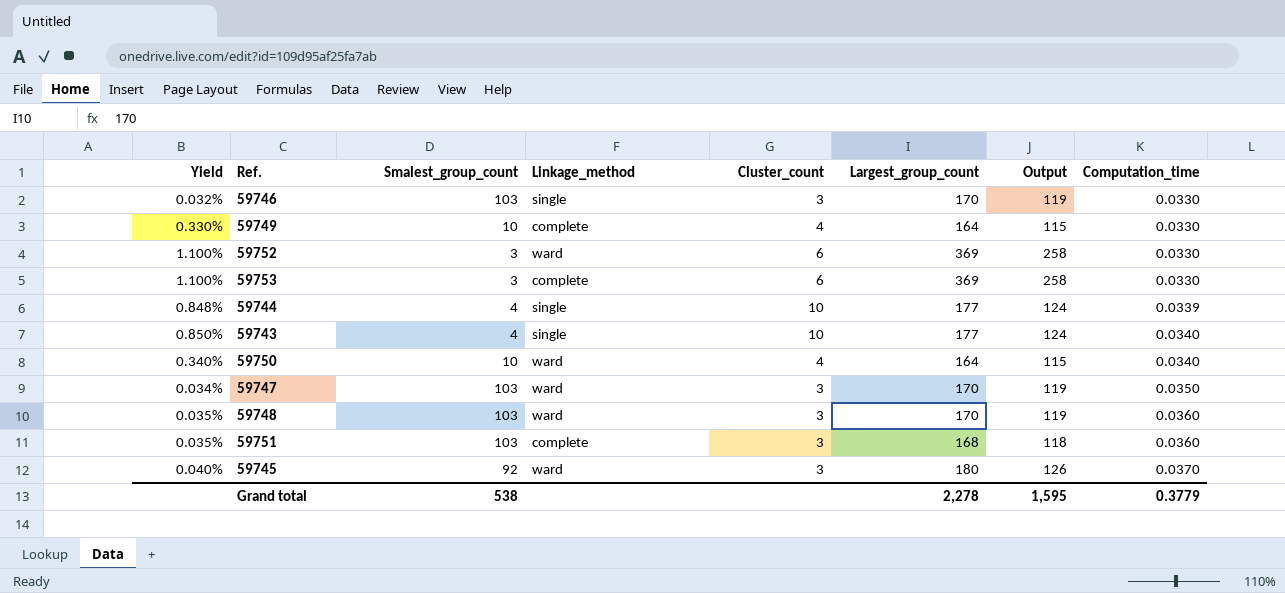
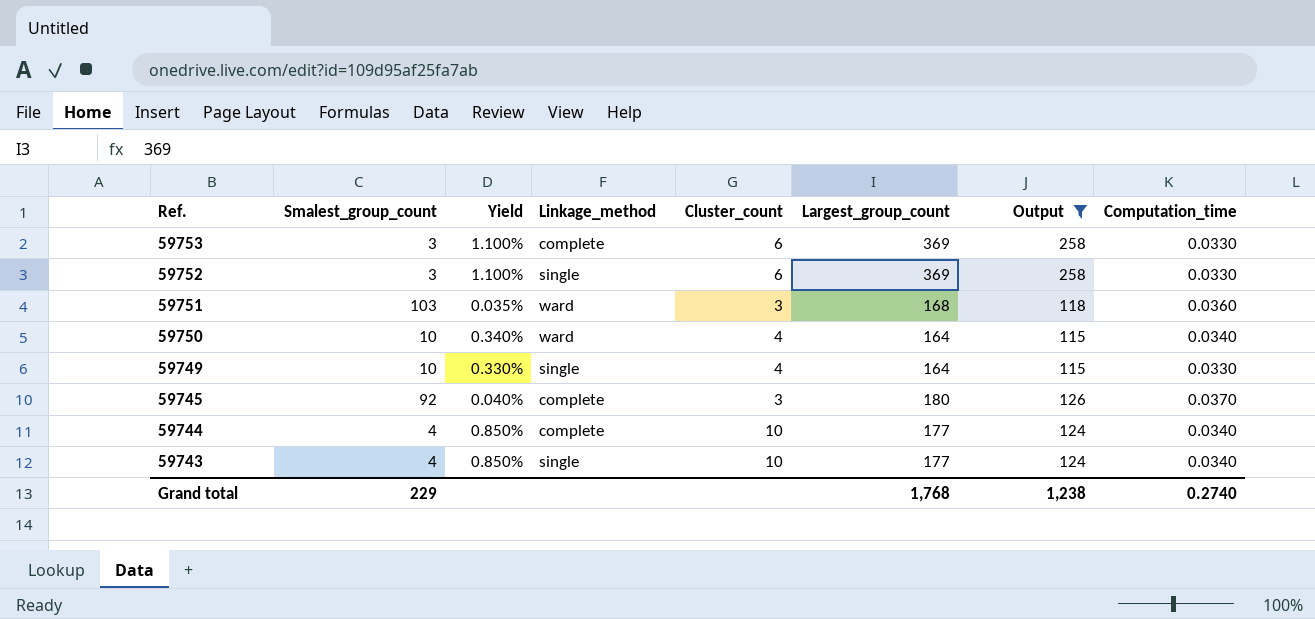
filter: none -> Output != 119
row order: Computation_time ascending -> Ref. descending
column Yield | position: 1 -> 3
59752 | Linkage_method: ward -> single
59751 | Linkage_method: complete -> ward
59749 | Linkage_method: complete -> single
59745 | Linkage_method: ward -> complete
59744 | Yield: 0.848% -> 0.850%
59744 | Linkage_method: single -> complete
59744 | Computation_time: 0.0339 -> 0.0340
Grand total | Smalest_group_count: 538 -> 229
Grand total | Largest_group_count: 2,278 -> 1,768
Grand total | Output: 1,595 -> 1,238
Grand total | Computation_time: 0.3779 -> 0.2740

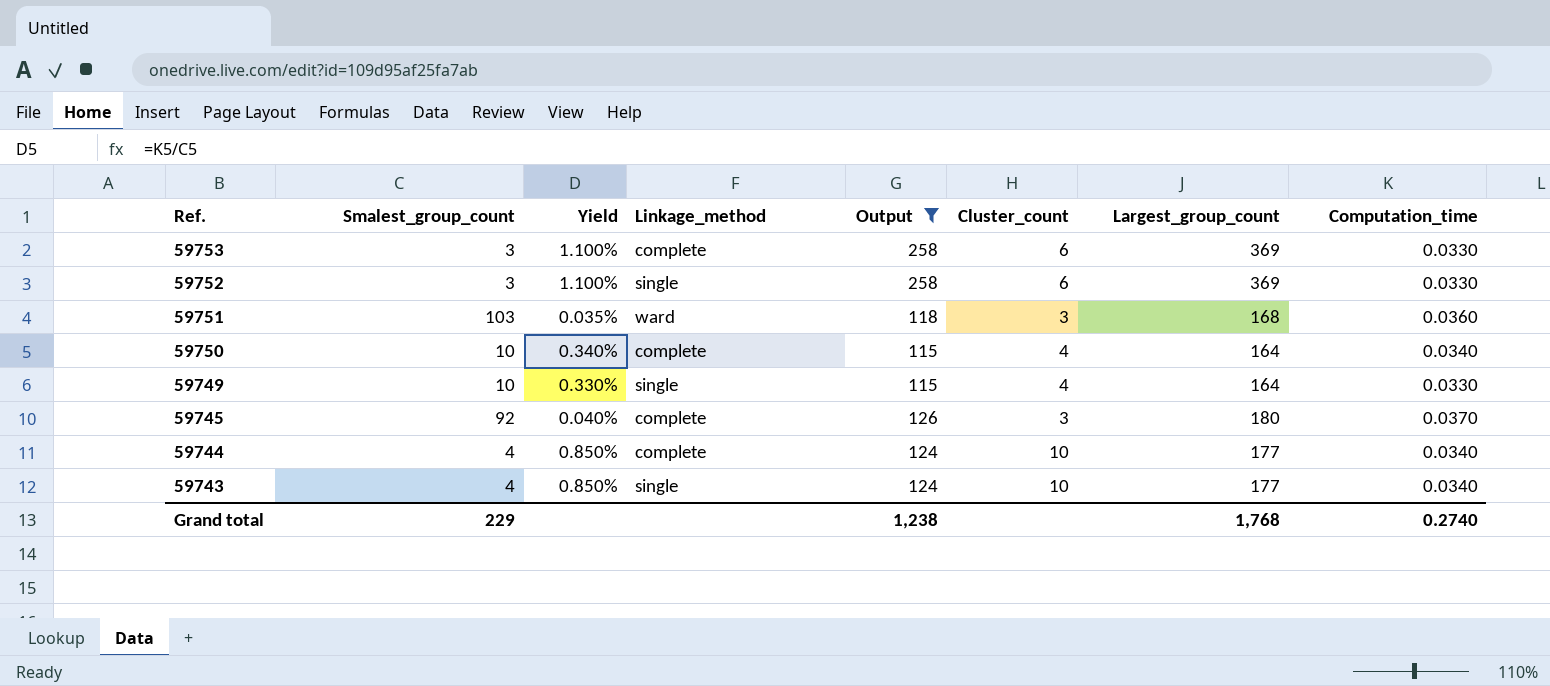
column Output | position: 7 -> 5
59750 | Linkage_method: ward -> complete

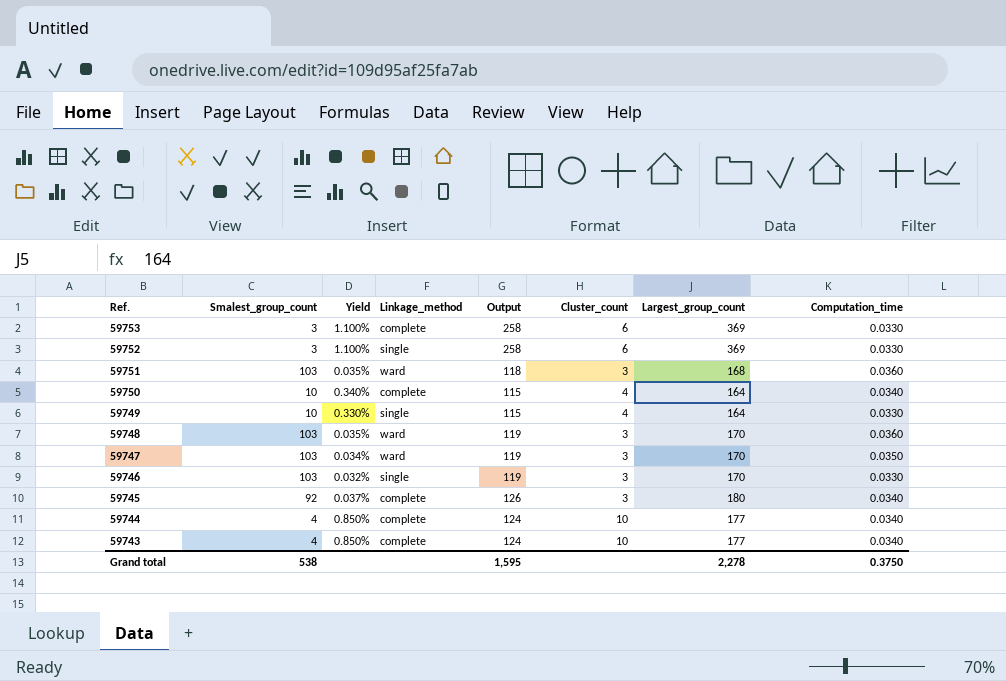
filter: Output != 119 -> none
59745 | Yield: 0.040% -> 0.037%
59745 | Computation_time: 0.0370 -> 0.0340
59743 | Linkage_method: single -> complete
Grand total | Smalest_group_count: 229 -> 538
Grand total | Output: 1,238 -> 1,595
Grand total | Largest_group_count: 1,768 -> 2,278
Grand total | Computation_time: 0.2740 -> 0.3750

